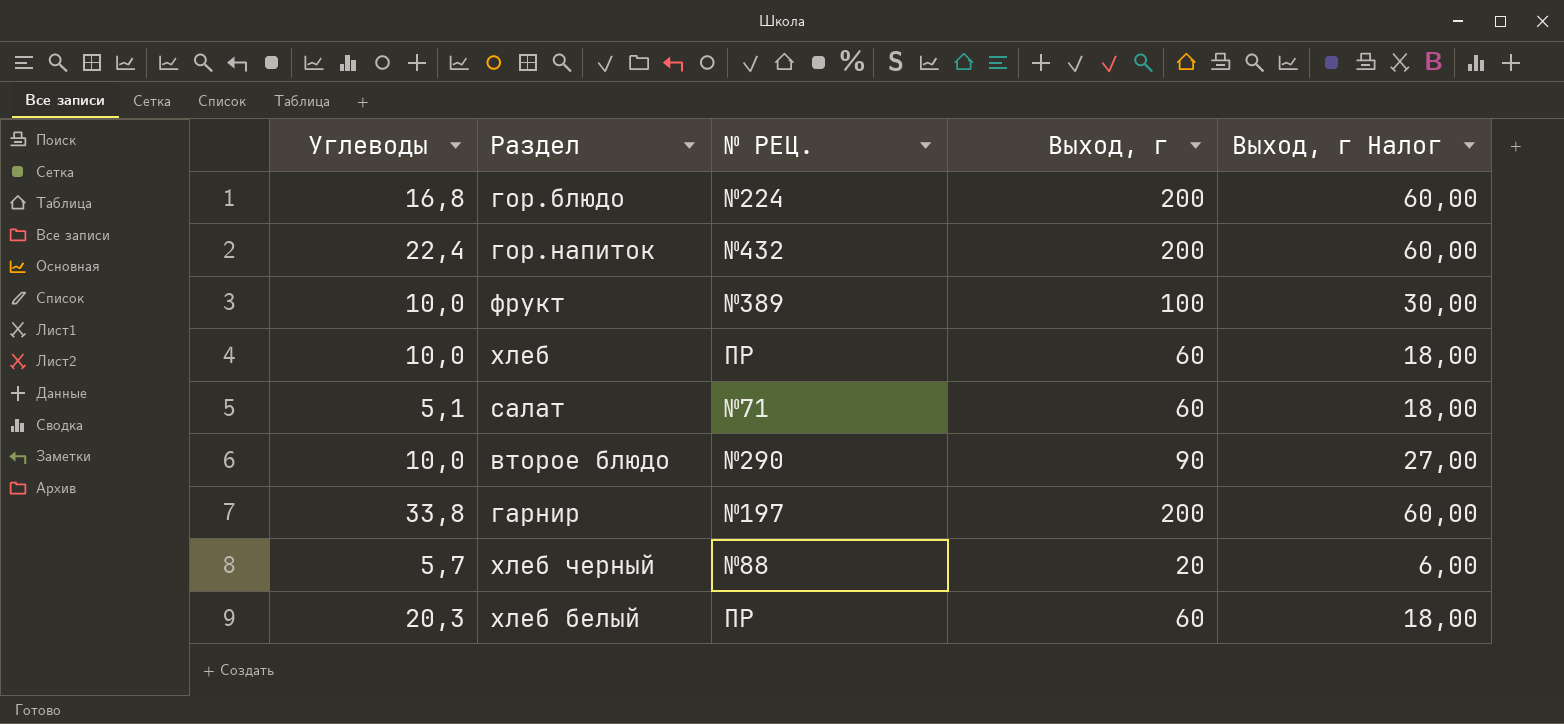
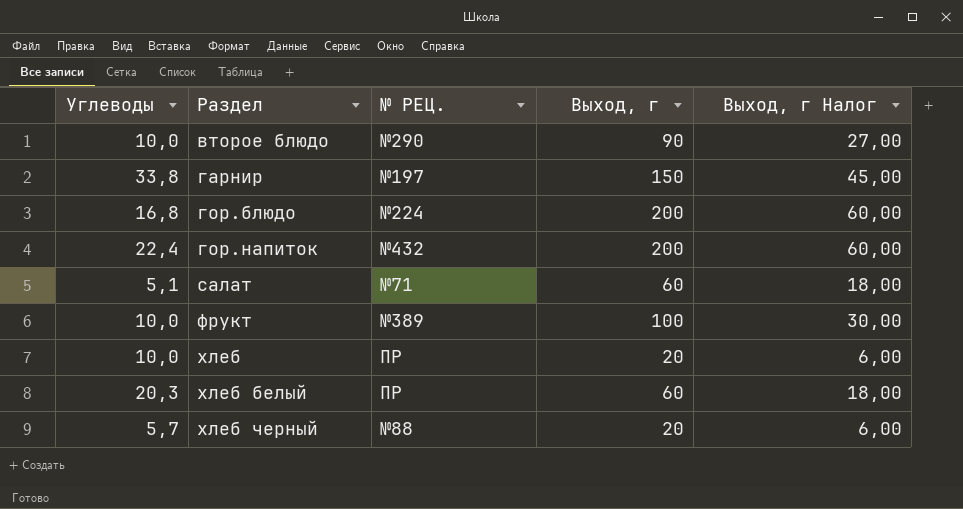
row order: none -> Раздел ascending
гарнир | Выход, г: 200 -> 150
гарнир | Выход, г Налог: 60,00 -> 45,00
хлеб | Выход, г: 60 -> 20
хлеб | Выход, г Налог: 18,00 -> 6,00

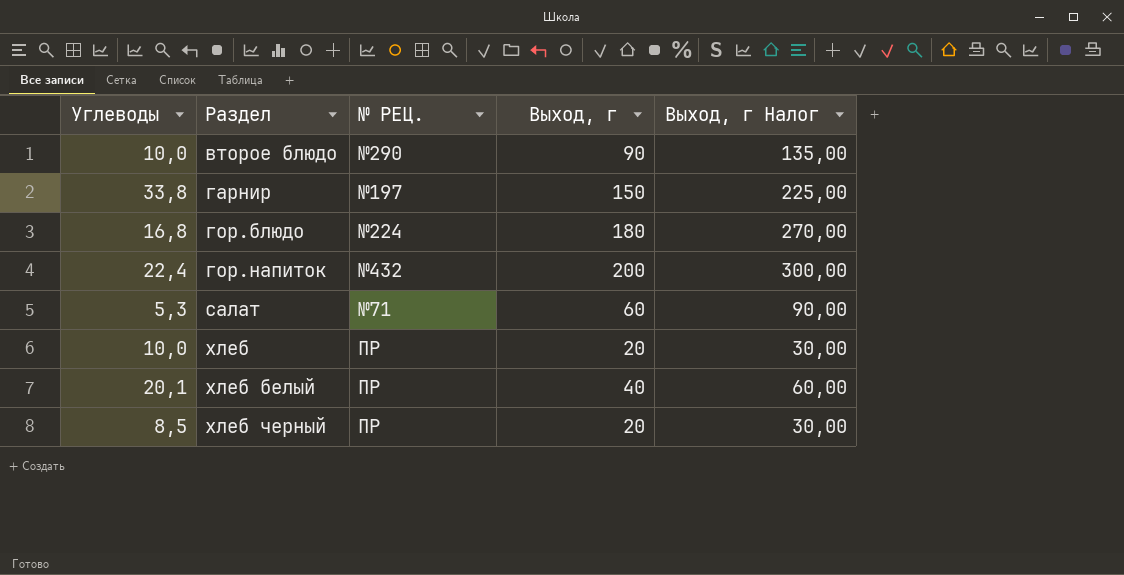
column Выход, г Налог | formula: [Выход, г] * 0,3 -> [Выход, г] * 1,5
row фрукт: 10,0 | №389 | 100 | 30,00 -> none
гор.блюдо | Выход, г: 200 -> 180
салат | Углеводы: 5,1 -> 5,3
хлеб белый | Углеводы: 20,3 -> 20,1
хлеб белый | Выход, г: 60 -> 40
хлеб черный | Углеводы: 5,7 -> 8,5
хлеб черный | № РЕЦ.: №88 -> ПР

